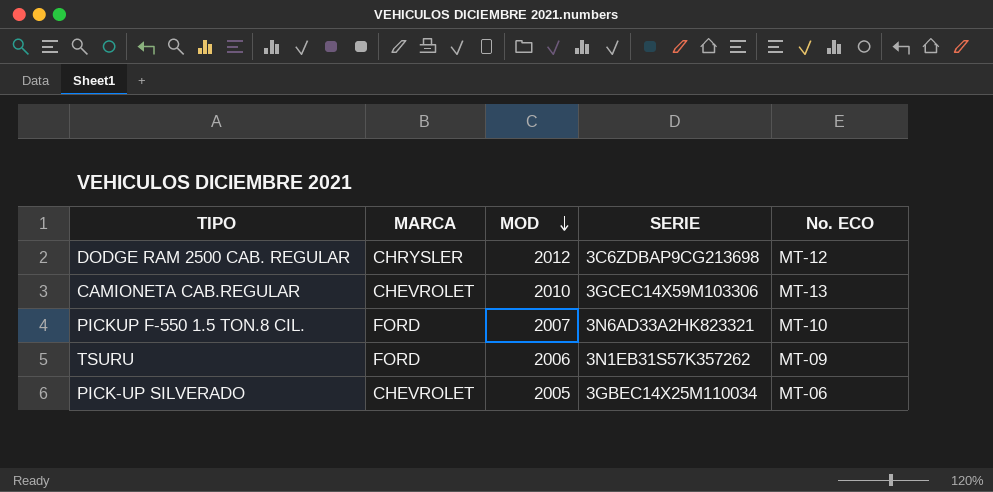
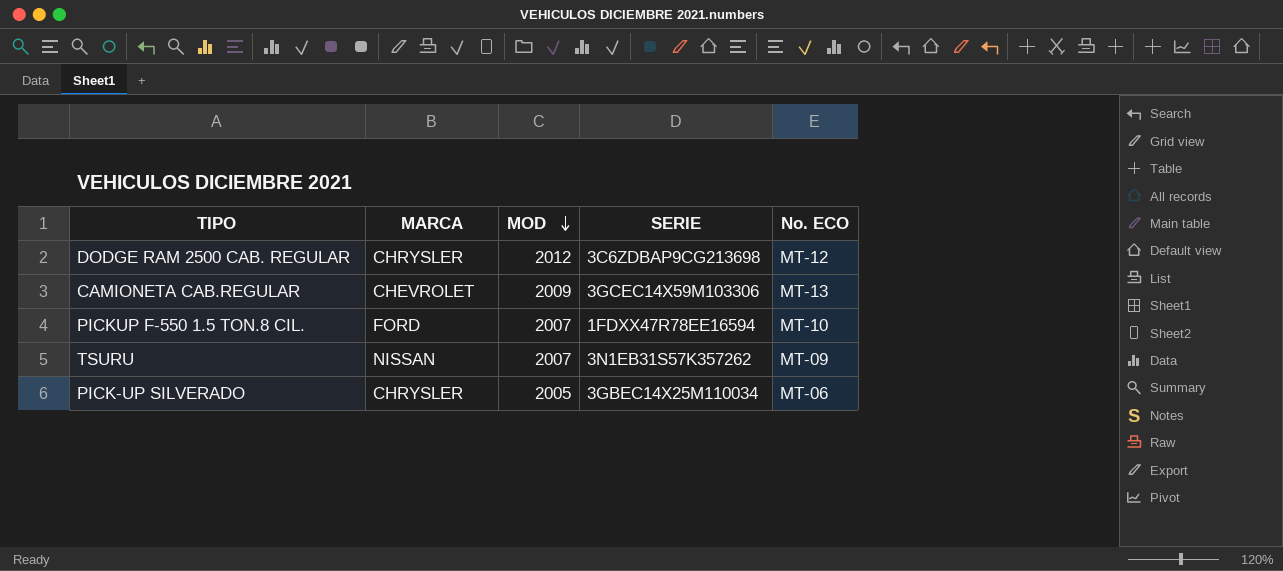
CAMIONETA CAB.REGULAR | MOD: 2010 -> 2009
PICKUP F-550 1.5 TON.8 CIL. | SERIE: 3N6AD33A2HK823321 -> 1FDXX47R78EE16594
TSURU | MARCA: FORD -> NISSAN
TSURU | MOD: 2006 -> 2007
PICK-UP SILVERADO | MARCA: CHEVROLET -> CHRYSLER

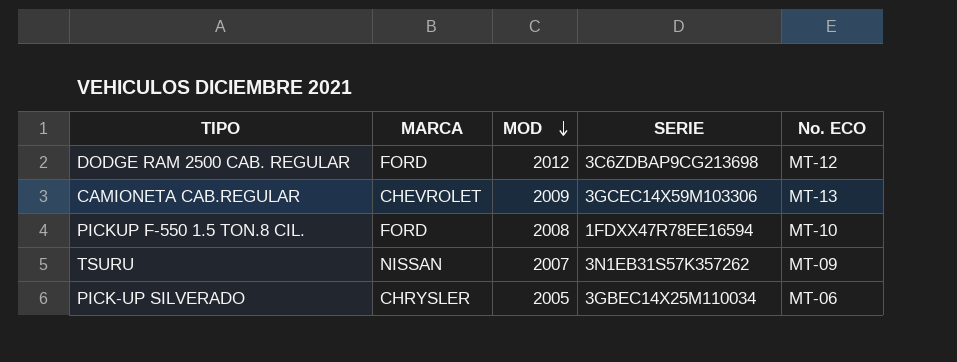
DODGE RAM 2500 CAB. REGULAR | MARCA: CHRYSLER -> FORD
PICKUP F-550 1.5 TON.8 CIL. | MOD: 2007 -> 2008

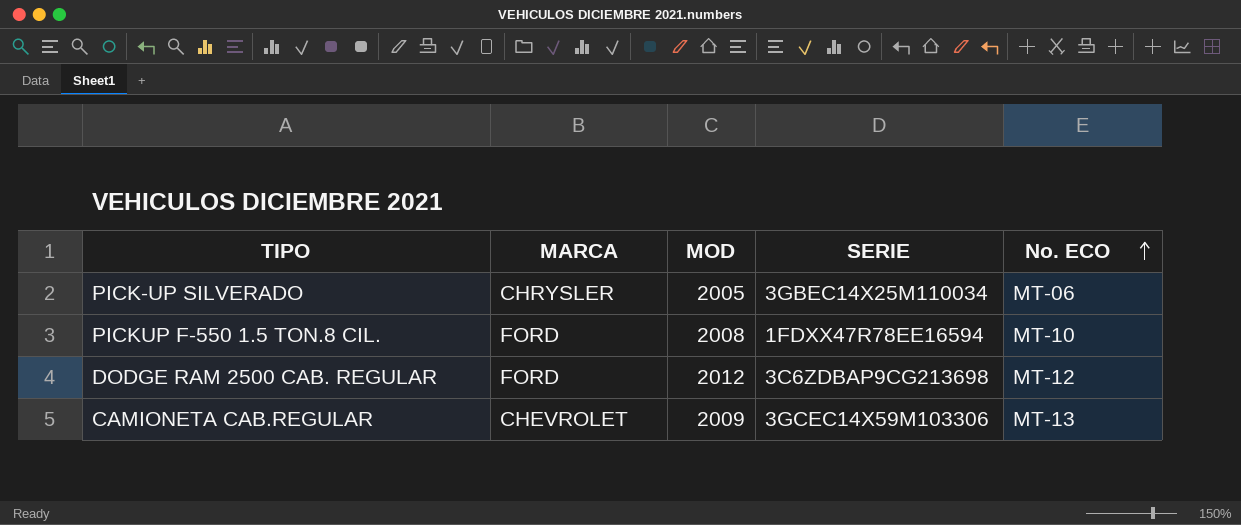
row order: MOD descending -> No. ECO ascending
row TSURU: NISSAN | 2007 | 3N1EB31S57K357262 | MT-09 -> none

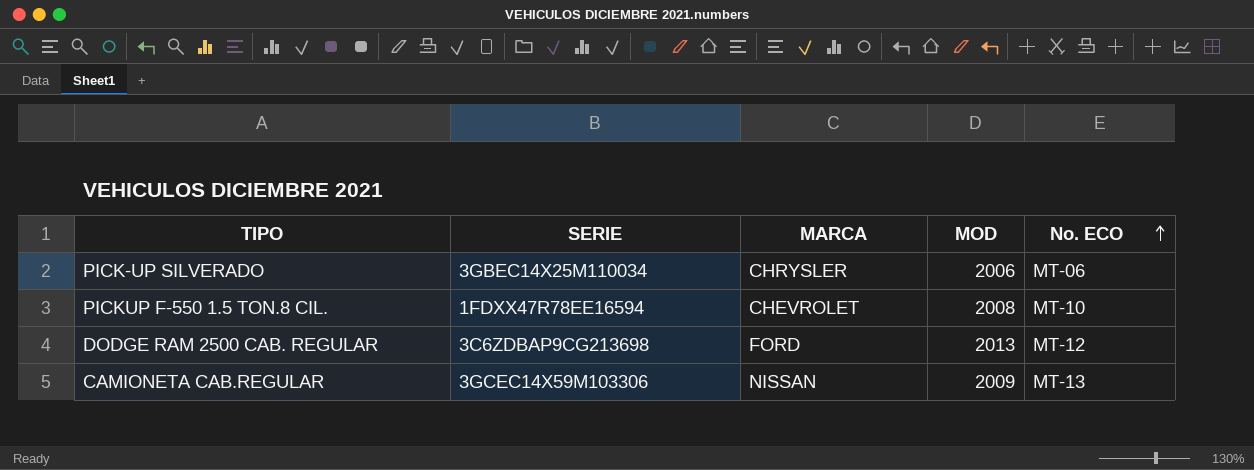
column SERIE | position: 4 -> 2
PICK-UP SILVERADO | MOD: 2005 -> 2006
PICKUP F-550 1.5 TON.8 CIL. | MARCA: FORD -> CHEVROLET
DODGE RAM 2500 CAB. REGULAR | MOD: 2012 -> 2013
CAMIONETA CAB.REGULAR | MARCA: CHEVROLET -> NISSAN

